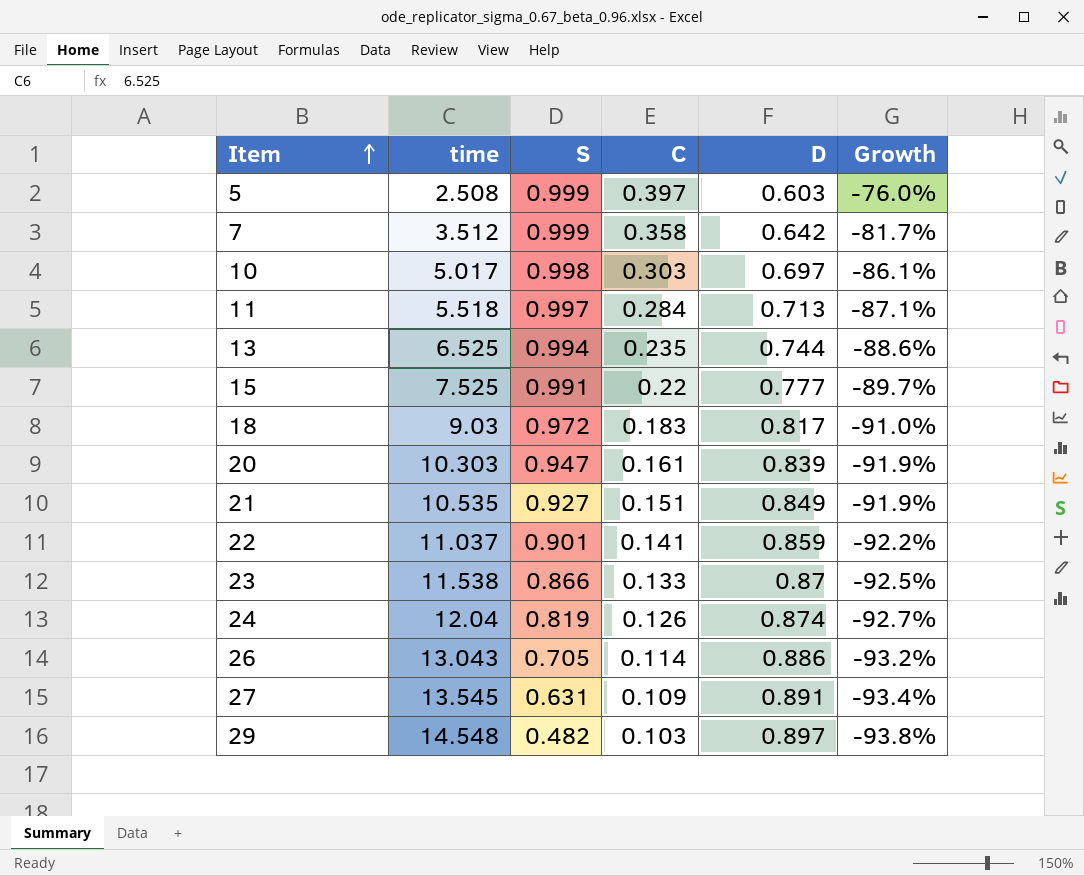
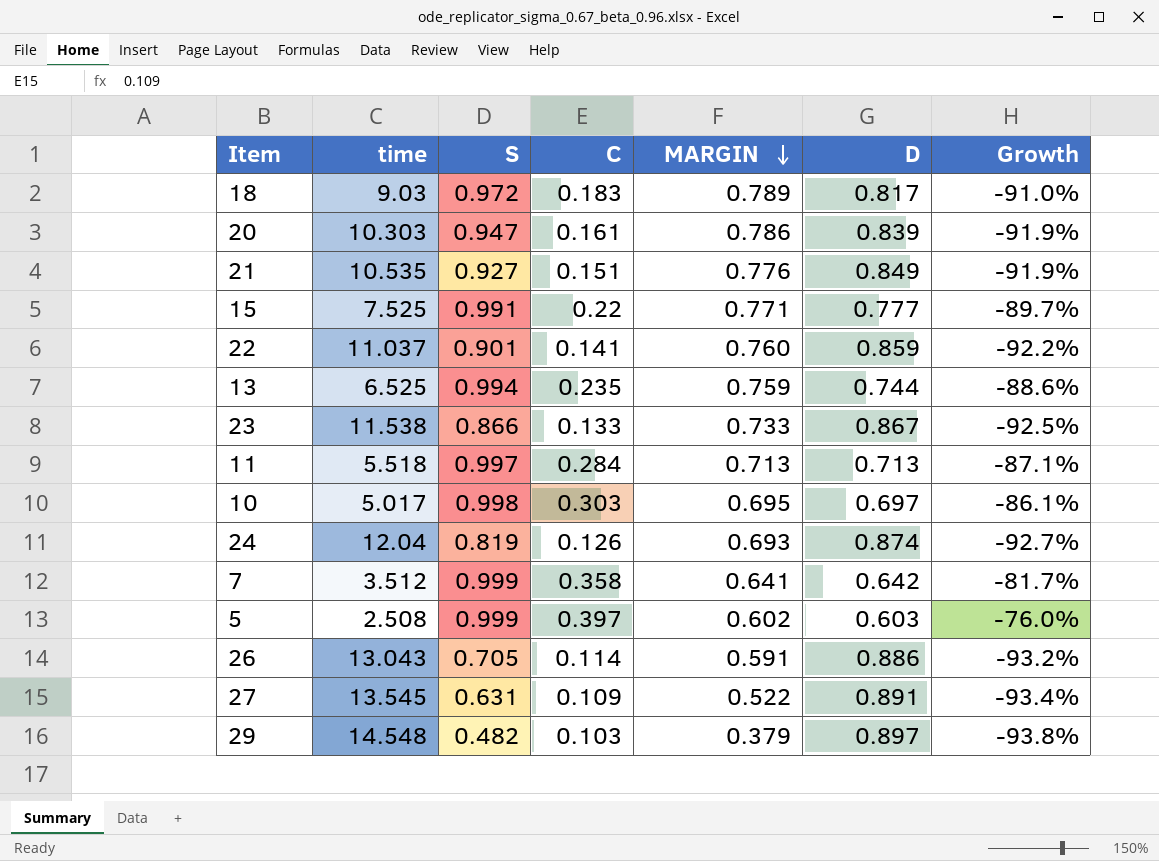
row order: Item ascending -> MARGIN descending
column MARGIN | formula: none -> [S] - [C]
23 | D: 0.87 -> 0.867

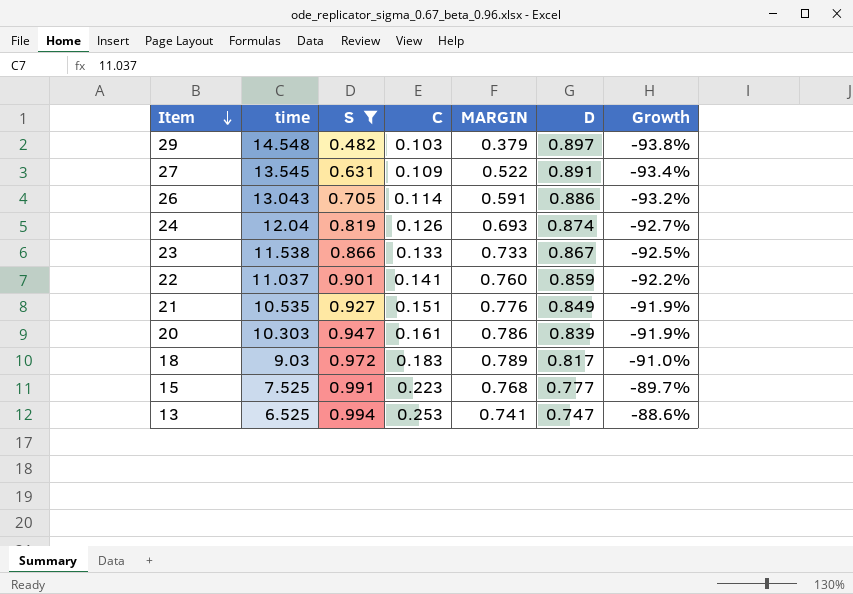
filter: none -> S <= 0.994
row order: MARGIN descending -> Item descending
15 | C: 0.22 -> 0.223
15 | MARGIN: 0.771 -> 0.768
13 | C: 0.235 -> 0.253
13 | MARGIN: 0.759 -> 0.741
13 | D: 0.744 -> 0.747

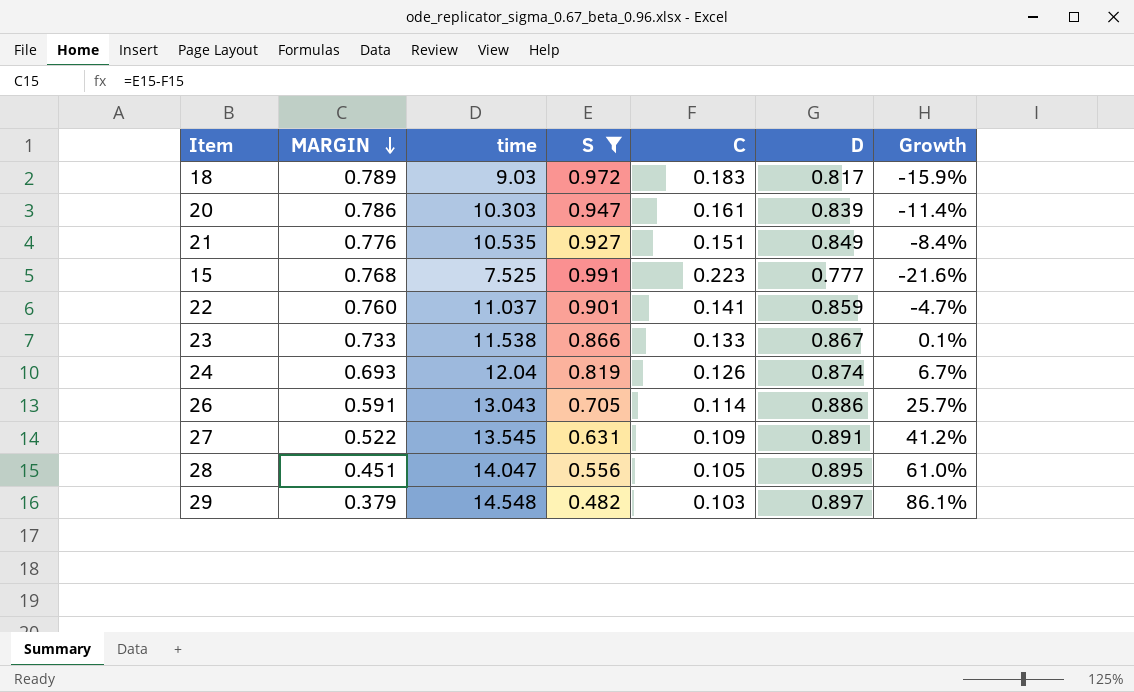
row order: Item descending -> MARGIN descending
column MARGIN | position: 5 -> 2
column Growth | formula: ([D] - [time]) / [time] -> ([D] - [S]) / [S]
row 13: 6.525 | 0.994 | 0.253 | 0.741 | 0.747 | -88.6% -> none
row 28: none -> 0.451 | 14.047 | 0.556 | 0.105 | 0.895 | 61.0%

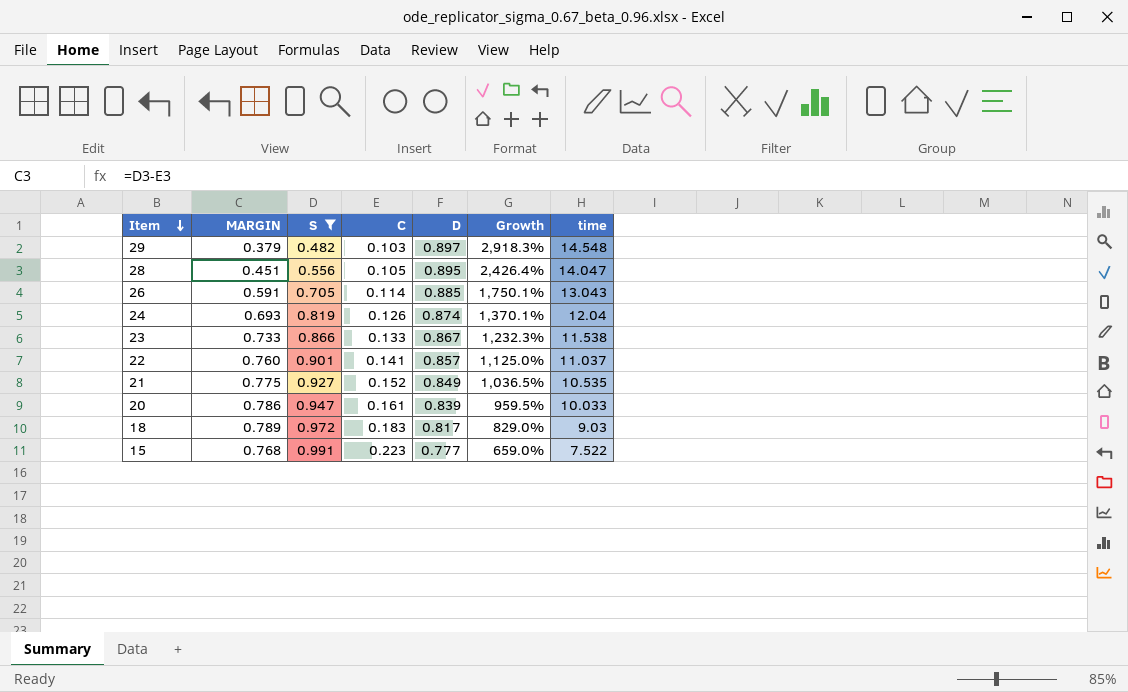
row order: MARGIN descending -> Item descending
column Growth | formula: ([D] - [S]) / [S] -> ([time] - [S]) / [S]
column time | position: 3 -> 7
row 27: 0.522 | 13.545 | 0.631 | 0.109 | 0.891 | 41.2% -> none
26 | D: 0.886 -> 0.885
22 | D: 0.859 -> 0.857
21 | MARGIN: 0.776 -> 0.775
21 | C: 0.151 -> 0.152
20 | time: 10.303 -> 10.033
15 | time: 7.525 -> 7.522

